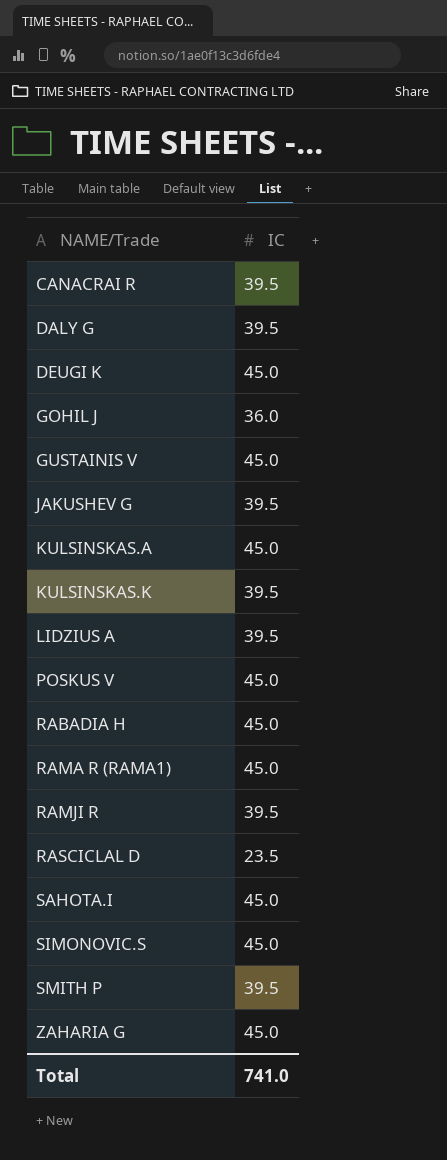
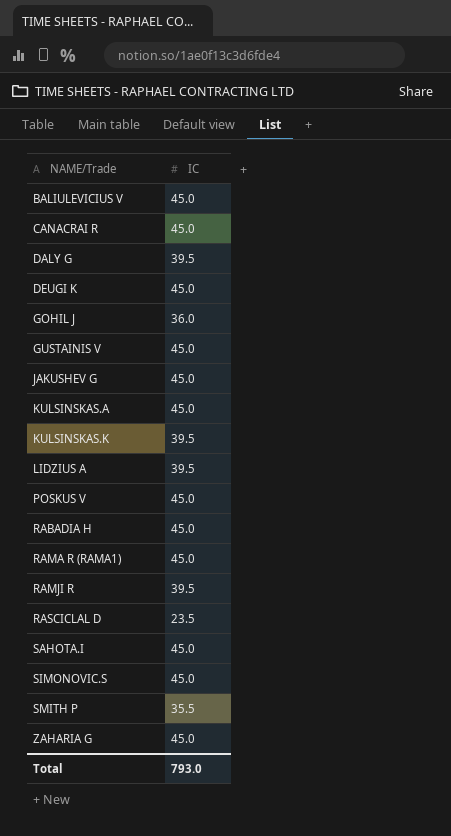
row BALIULEVICIUS V: none -> 45.0
CANACRAI R | IC: 39.5 -> 45.0
JAKUSHEV G | IC: 39.5 -> 45.0
SMITH P | IC: 39.5 -> 35.5
Total | IC: 741.0 -> 793.0

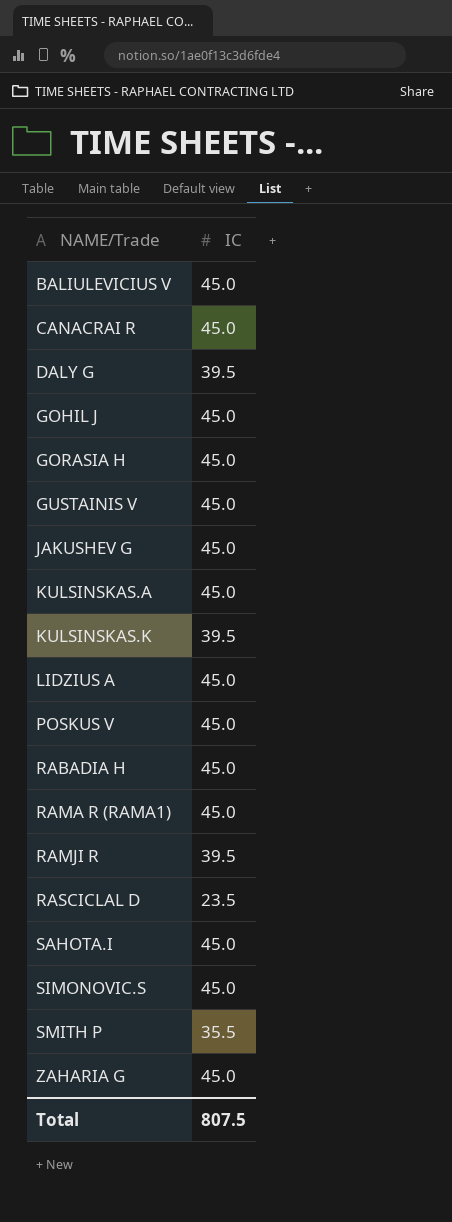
row DEUGI K: 45.0 -> none
GOHIL J | IC: 36.0 -> 45.0
row GORASIA H: none -> 45.0
LIDZIUS A | IC: 39.5 -> 45.0
Total | IC: 793.0 -> 807.5

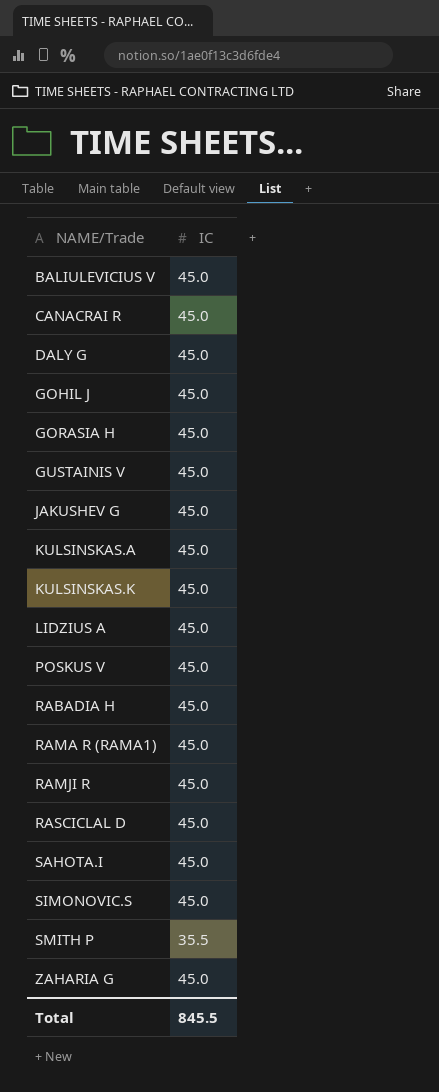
DALY G | IC: 39.5 -> 45.0
KULSINSKAS.K | IC: 39.5 -> 45.0
RAMJI R | IC: 39.5 -> 45.0
RASCICLAL D | IC: 23.5 -> 45.0
Total | IC: 807.5 -> 845.5

